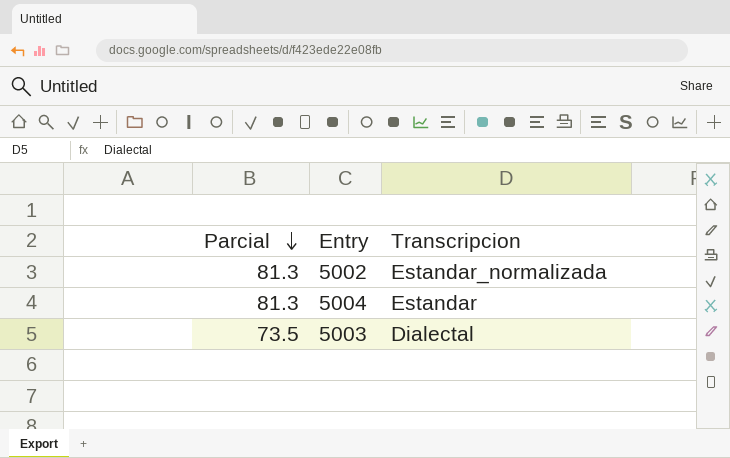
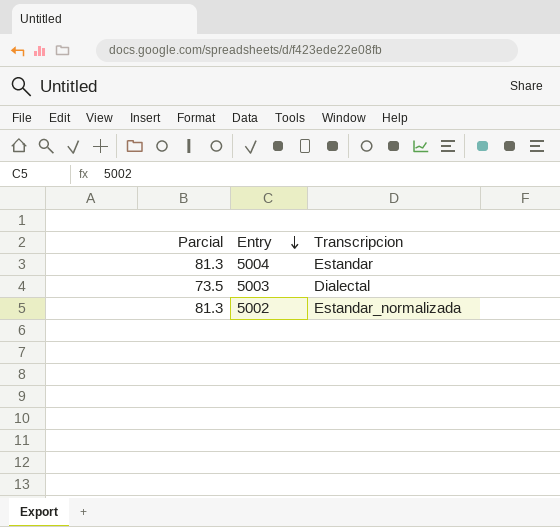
row order: Parcial descending -> Entry descending

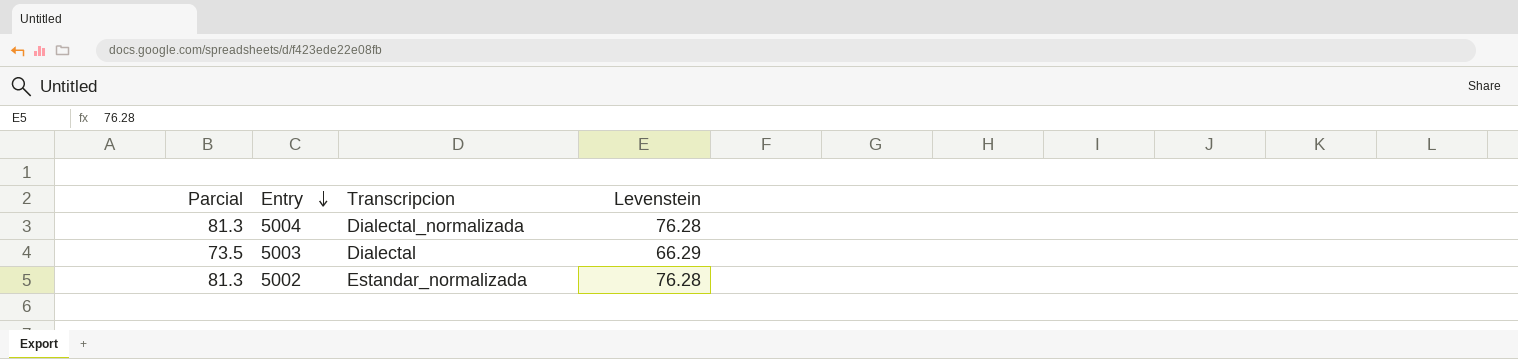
column Levenstein | position: none -> 4
5004 | Transcripcion: Estandar -> Dialectal_normalizada

